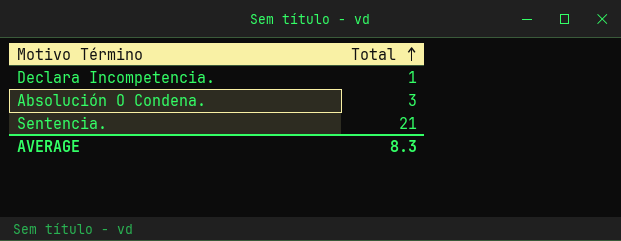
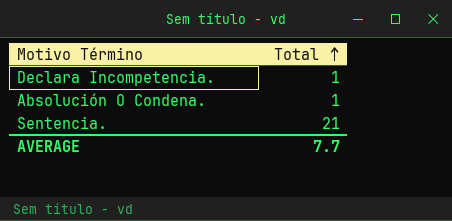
Absolución O Condena. | Total: 3 -> 1
AVERAGE | Total: 8.3 -> 7.7

